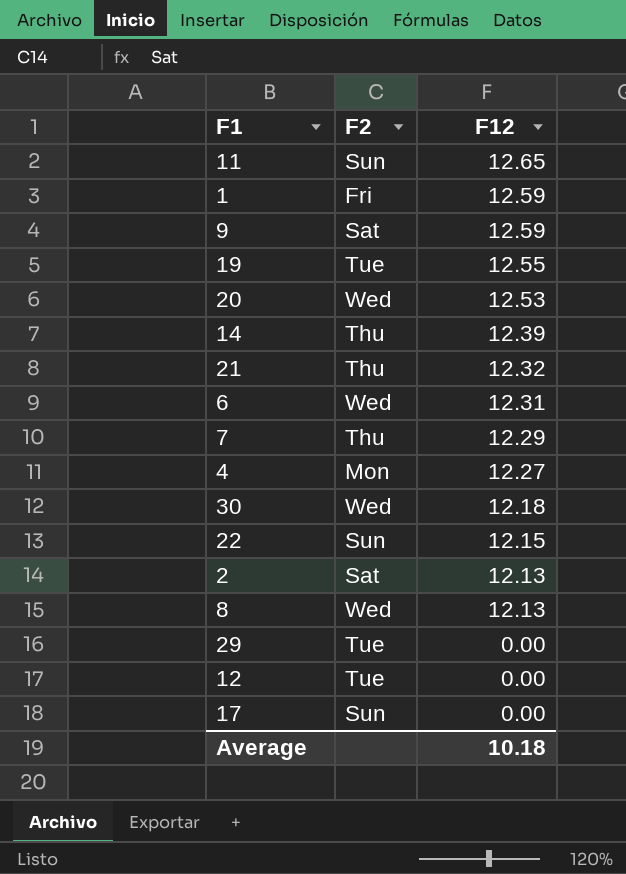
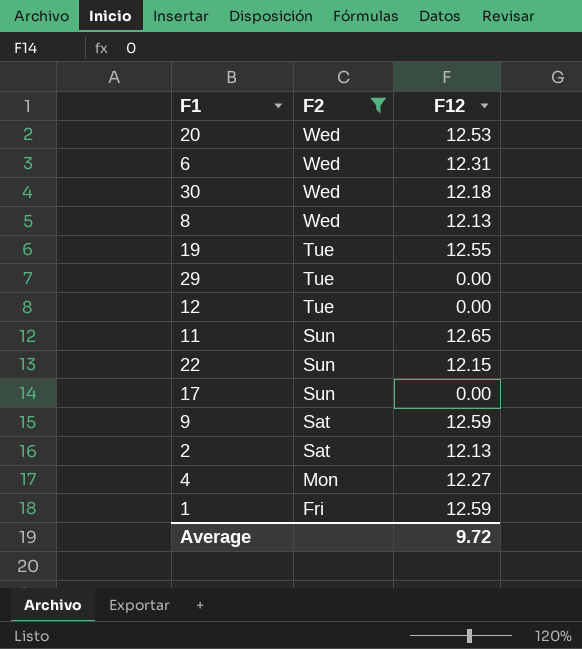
filter: none -> F2 != Thu
row order: F12 descending -> F2 descending
Average | F12: 10.18 -> 9.72

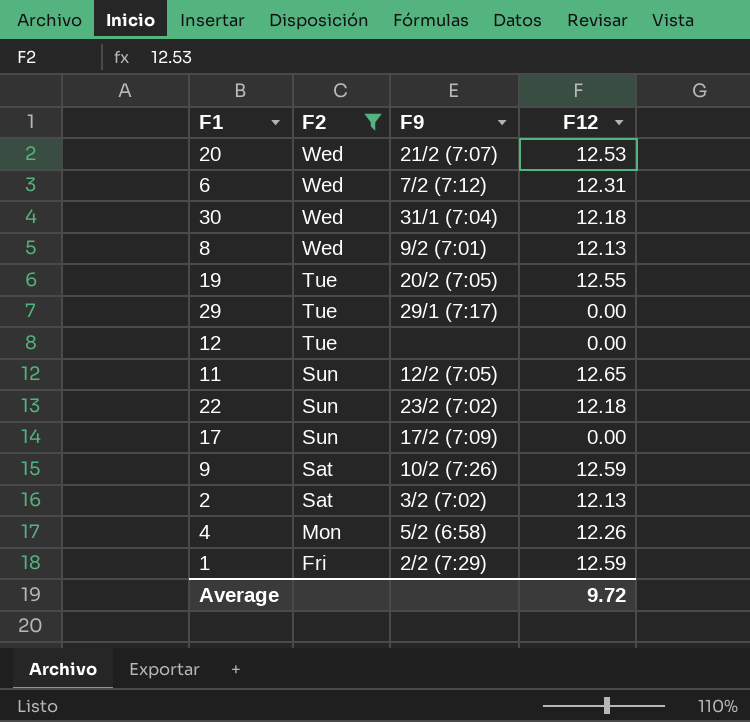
column F9 | position: none -> 3
22 | F12: 12.15 -> 12.18
4 | F12: 12.27 -> 12.26

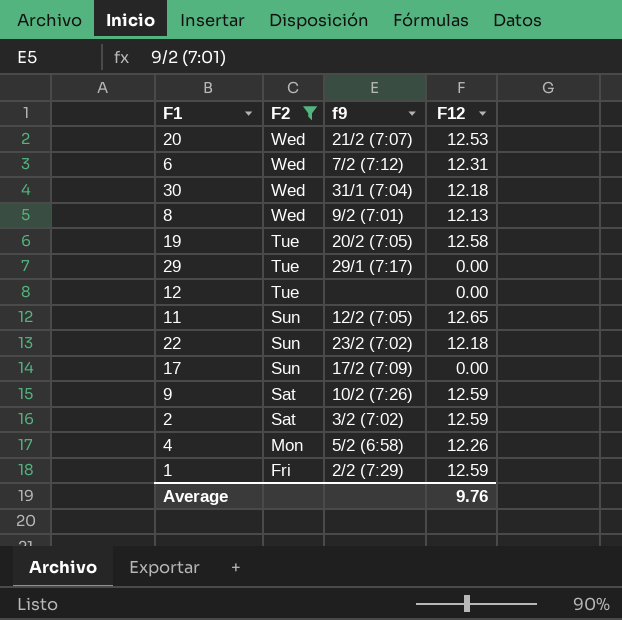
column name: F9 -> f9
19 | F12: 12.55 -> 12.58
2 | F12: 12.13 -> 12.59
Average | F12: 9.72 -> 9.76

